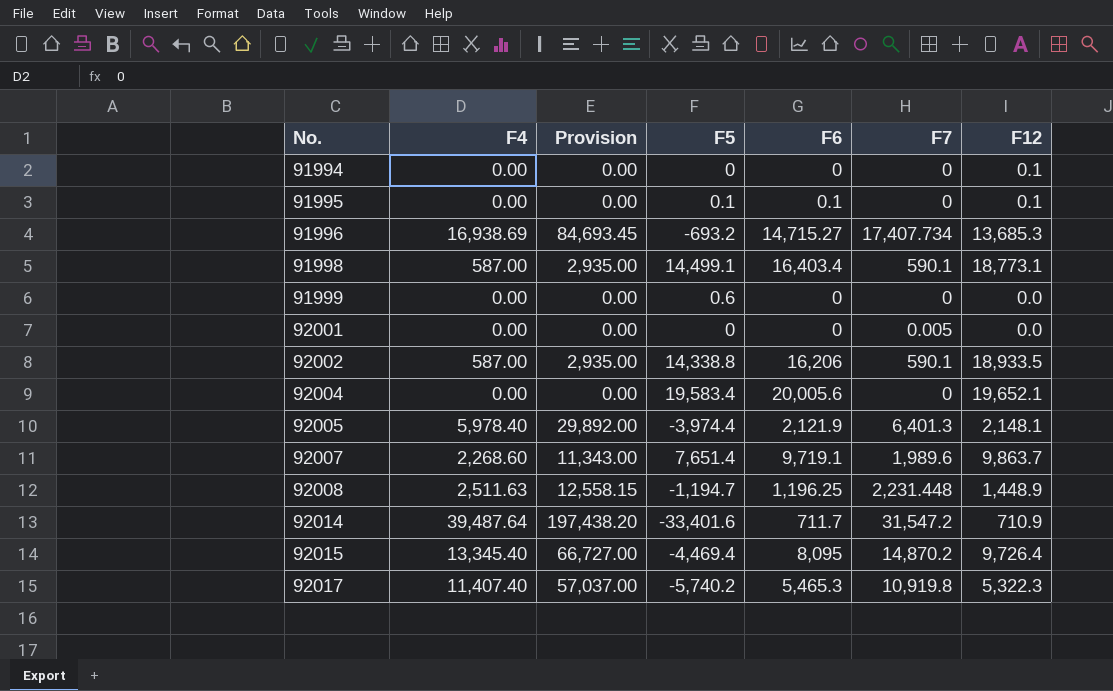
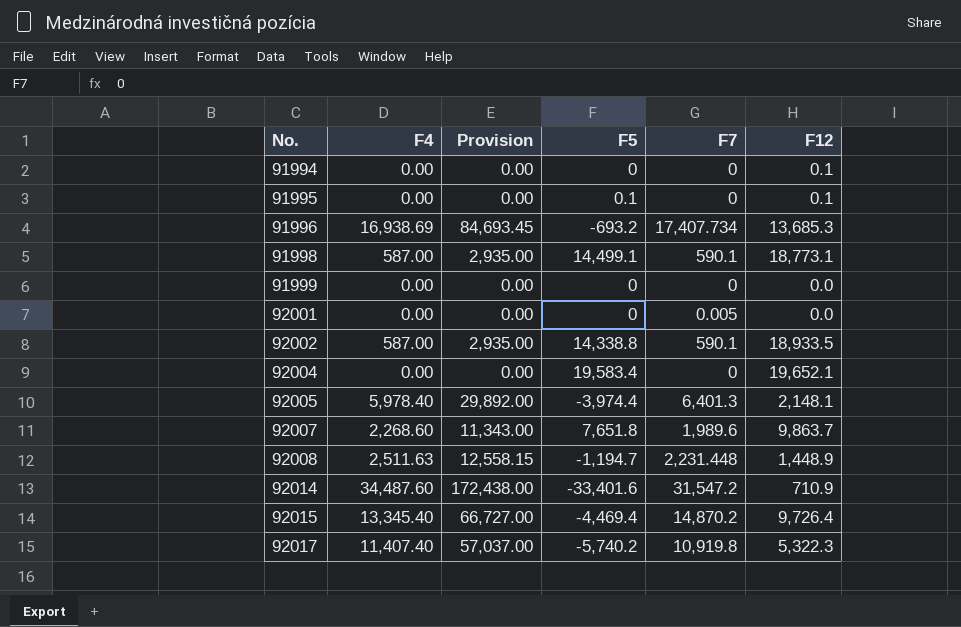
column F6 | position: 5 -> none
91999 | F5: 0.6 -> 0
92007 | F5: 7,651.4 -> 7,651.8
92014 | F4: 39,487.64 -> 34,487.60
92014 | Provision: 197,438.20 -> 172,438.00

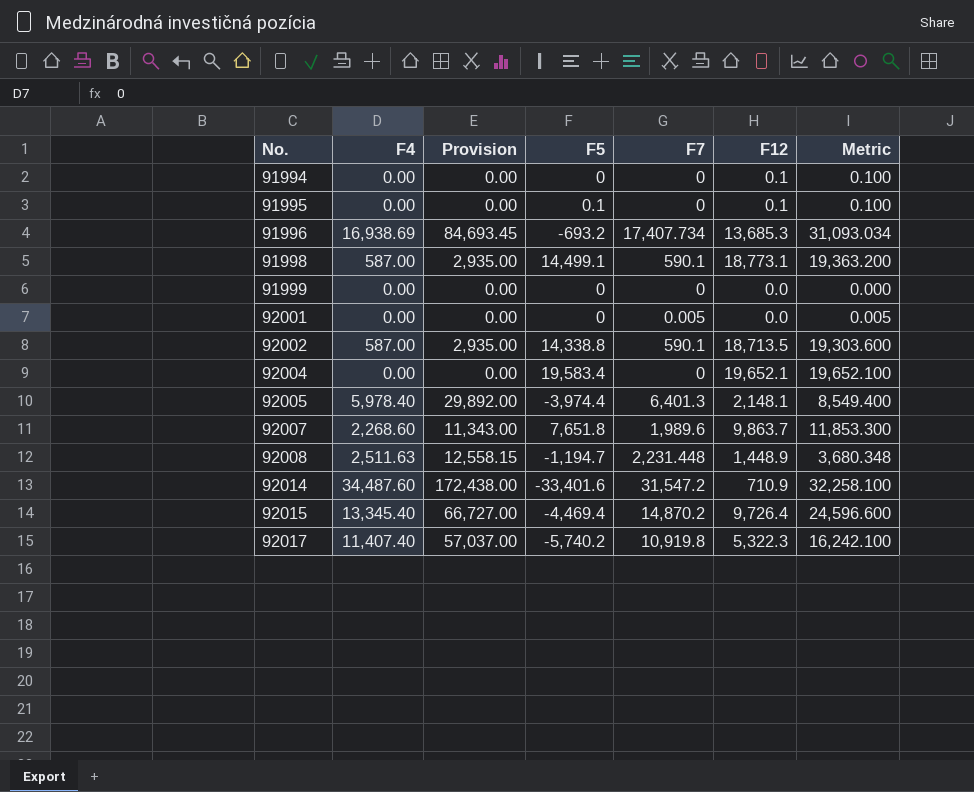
column Metric | formula: none -> [F7] + [F12]
92002 | F12: 18,933.5 -> 18,713.5

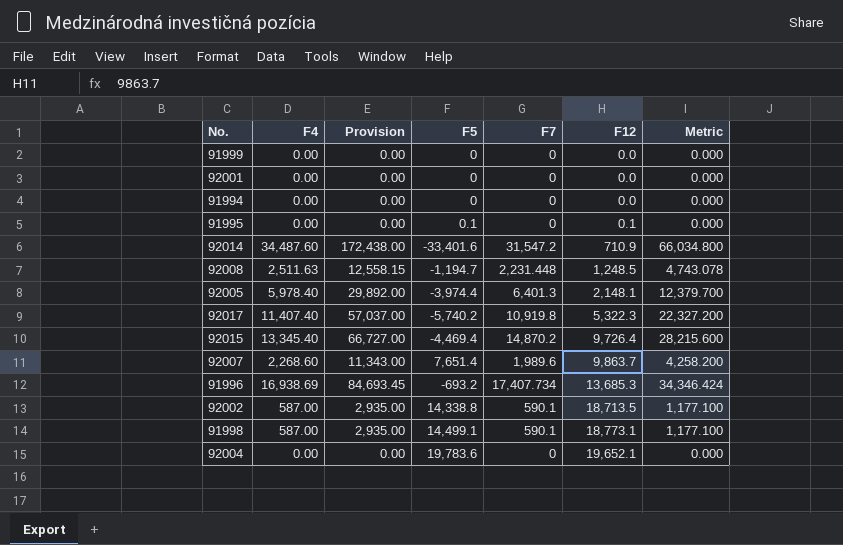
row order: No. ascending -> F12 ascending
column Metric | formula: [F7] + [F12] -> [F4] + [F7]
92001 | F7: 0.005 -> 0
91994 | F12: 0.1 -> 0.0
92008 | F12: 1,448.9 -> 1,248.5
92007 | F5: 7,651.8 -> 7,651.4
92004 | F5: 19,583.4 -> 19,783.6

